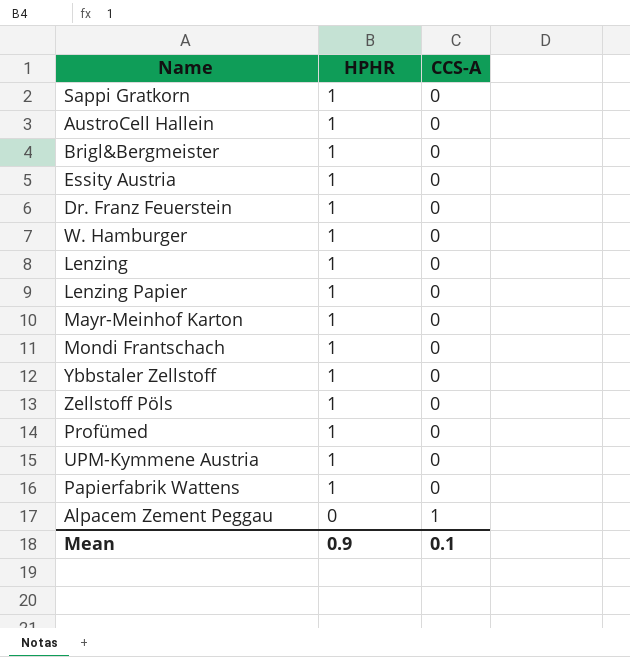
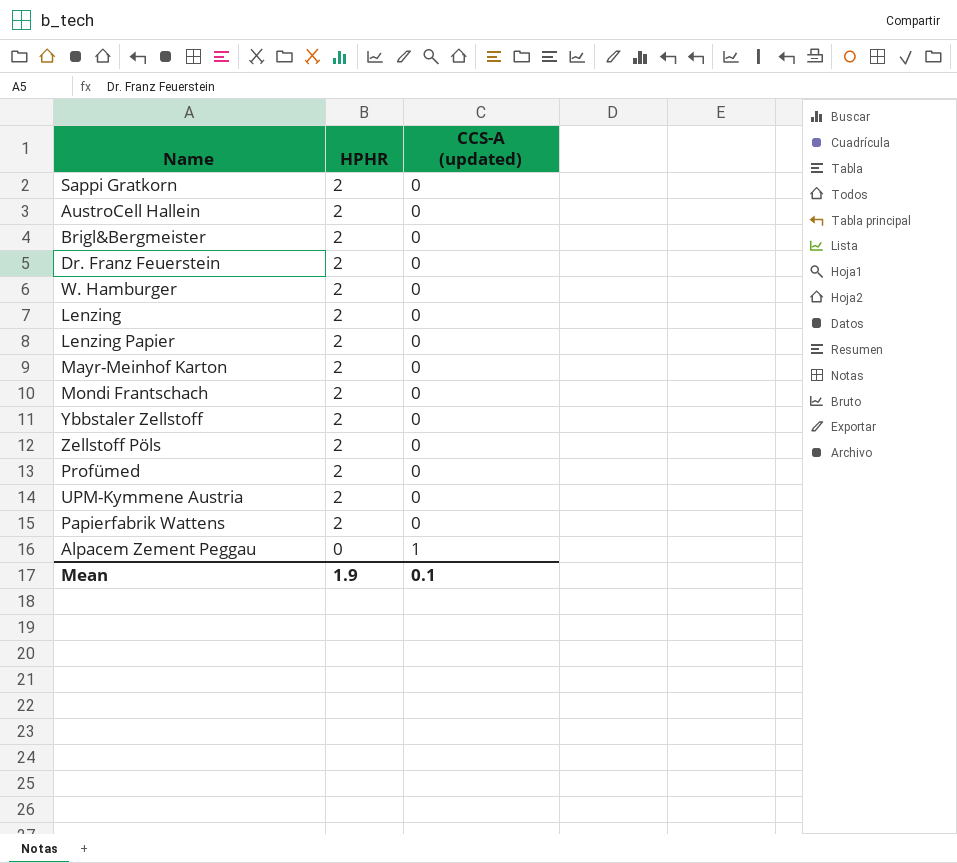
column name: CCS-A -> CCS-A (updated)
row Essity Austria: 1 | 0 -> none
Sappi Gratkorn | HPHR: 1 -> 2
AustroCell Hallein | HPHR: 1 -> 2
Brigl&Bergmeister | HPHR: 1 -> 2
Dr. Franz Feuerstein | HPHR: 1 -> 2
W. Hamburger | HPHR: 1 -> 2
Lenzing | HPHR: 1 -> 2
Lenzing Papier | HPHR: 1 -> 2
Mayr-Meinhof Karton | HPHR: 1 -> 2
Mondi Frantschach | HPHR: 1 -> 2
Ybbstaler Zellstoff | HPHR: 1 -> 2
Zellstoff Pöls | HPHR: 1 -> 2
Profümed | HPHR: 1 -> 2
UPM-Kymmene Austria | HPHR: 1 -> 2
Papierfabrik Wattens | HPHR: 1 -> 2
Mean | HPHR: 0.9 -> 1.9

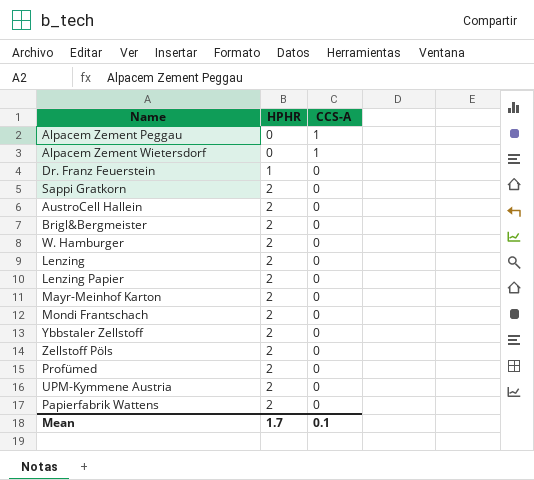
row order: HPHR descending -> HPHR ascending
column name: CCS-A (updated) -> CCS-A
row Alpacem Zement Wietersdorf: none -> 0 | 1
Dr. Franz Feuerstein | HPHR: 2 -> 1
Mean | HPHR: 1.9 -> 1.7

